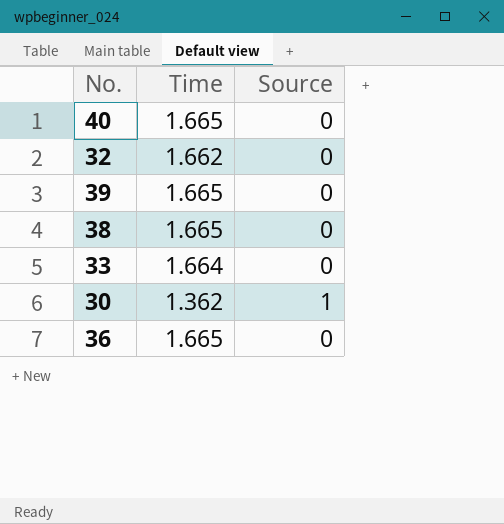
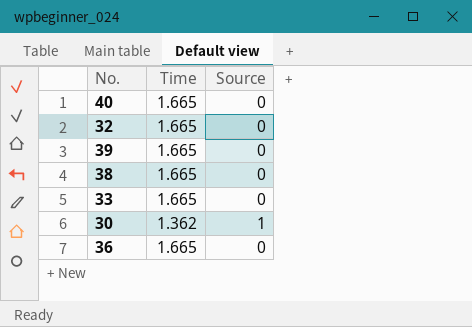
32 | Time: 1.662 -> 1.665
33 | Time: 1.664 -> 1.665

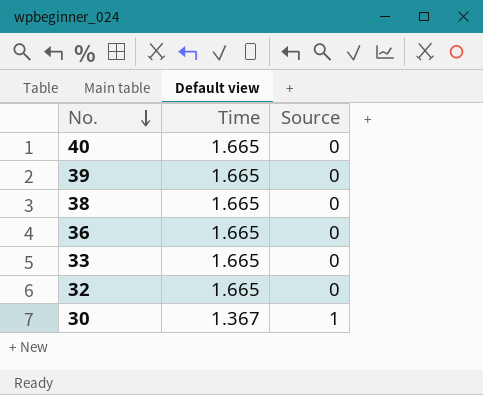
row order: none -> No. descending
30 | Time: 1.362 -> 1.367

